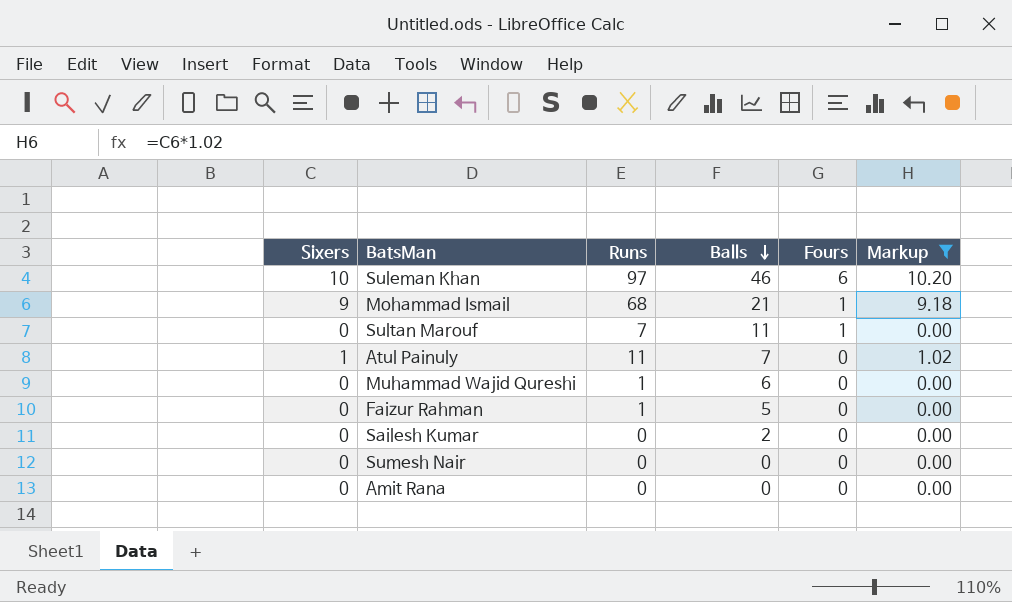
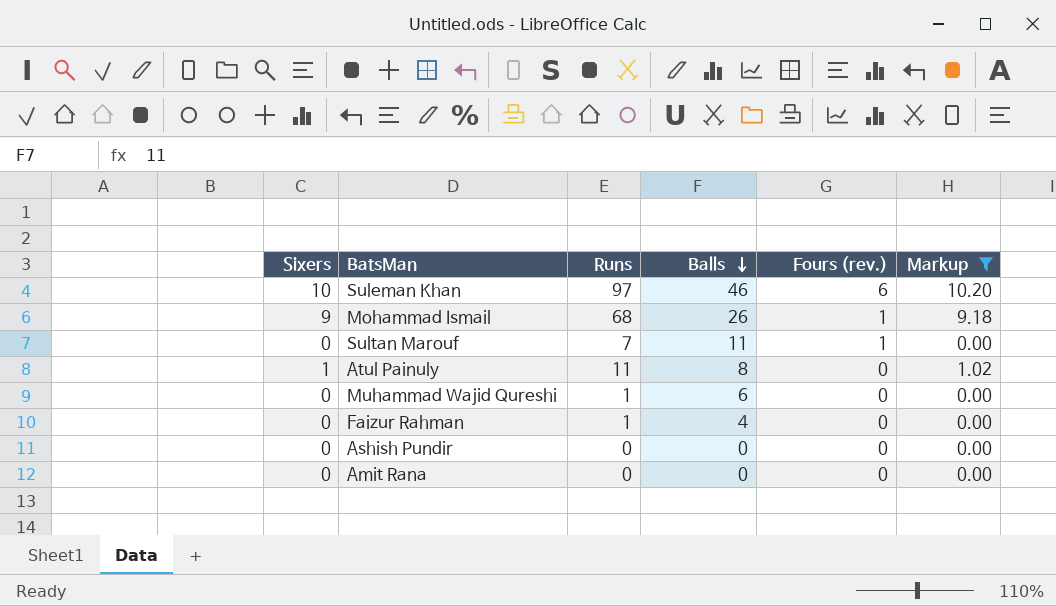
column name: Fours -> Fours (rev.)
row Sailesh Kumar: 0 | 0 | 2 | 0 | 0.00 -> none
row Sumesh Nair: 0 | 0 | 0 | 0 | 0.00 -> none
Mohammad Ismail | Balls: 21 -> 26
Atul Painuly | Balls: 7 -> 8
Faizur Rahman | Balls: 5 -> 4
row Ashish Pundir: none -> 0 | 0 | 0 | 0 | 0.00

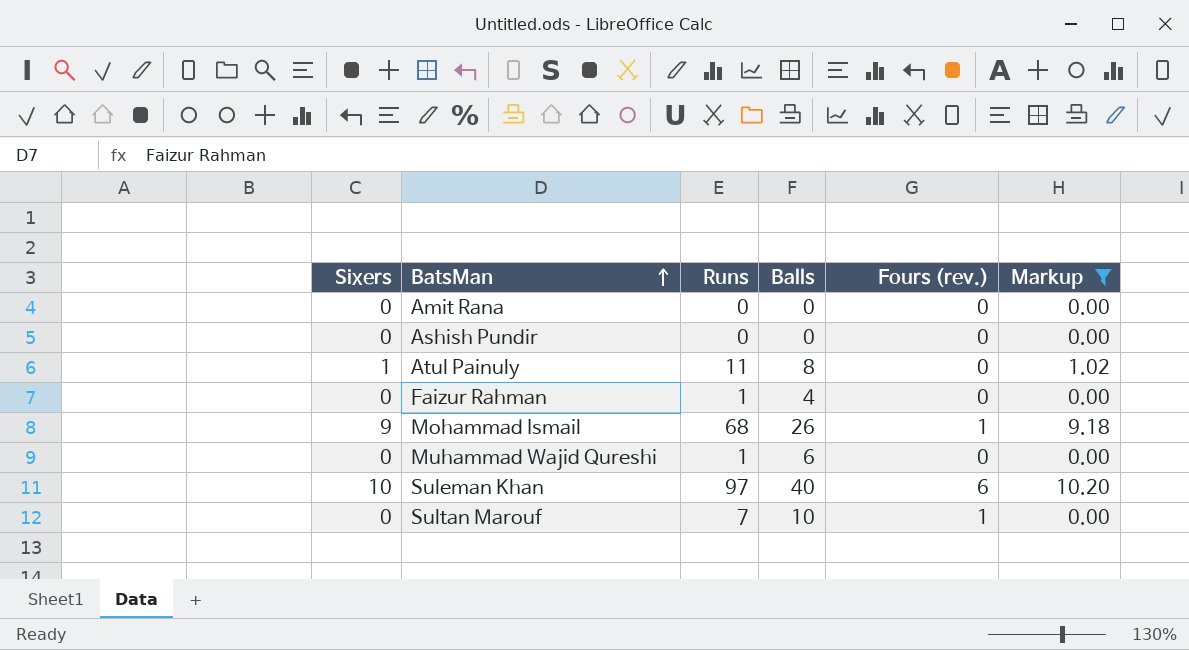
row order: Balls descending -> BatsMan ascending
Suleman Khan | Balls: 46 -> 40
Sultan Marouf | Balls: 11 -> 10

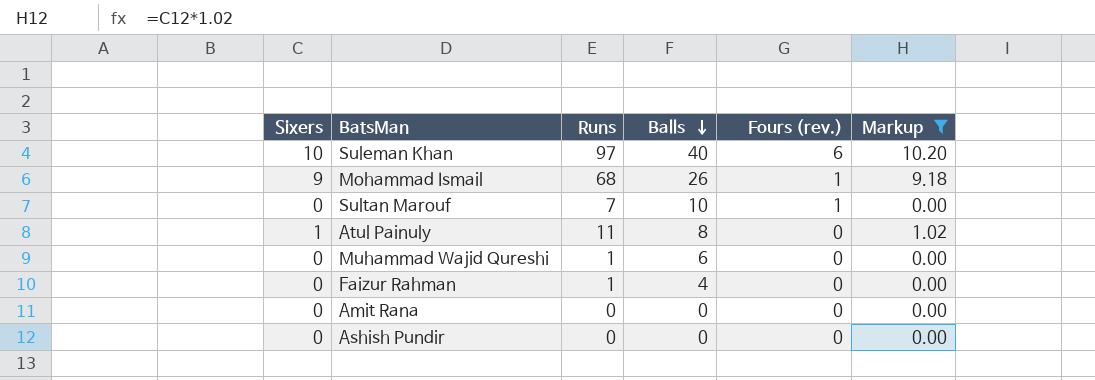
row order: BatsMan ascending -> Balls descending

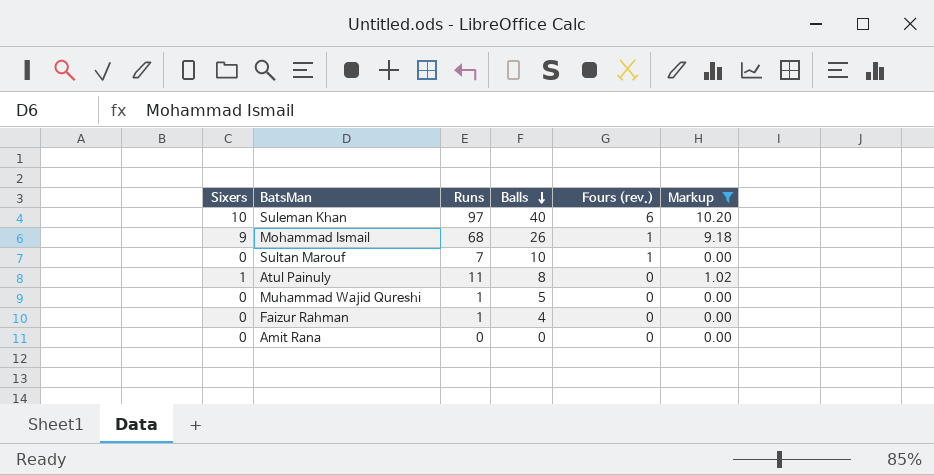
row Ashish Pundir: 0 | 0 | 0 | 0 | 0.00 -> none
Muhammad Wajid Qureshi | Balls: 6 -> 5

